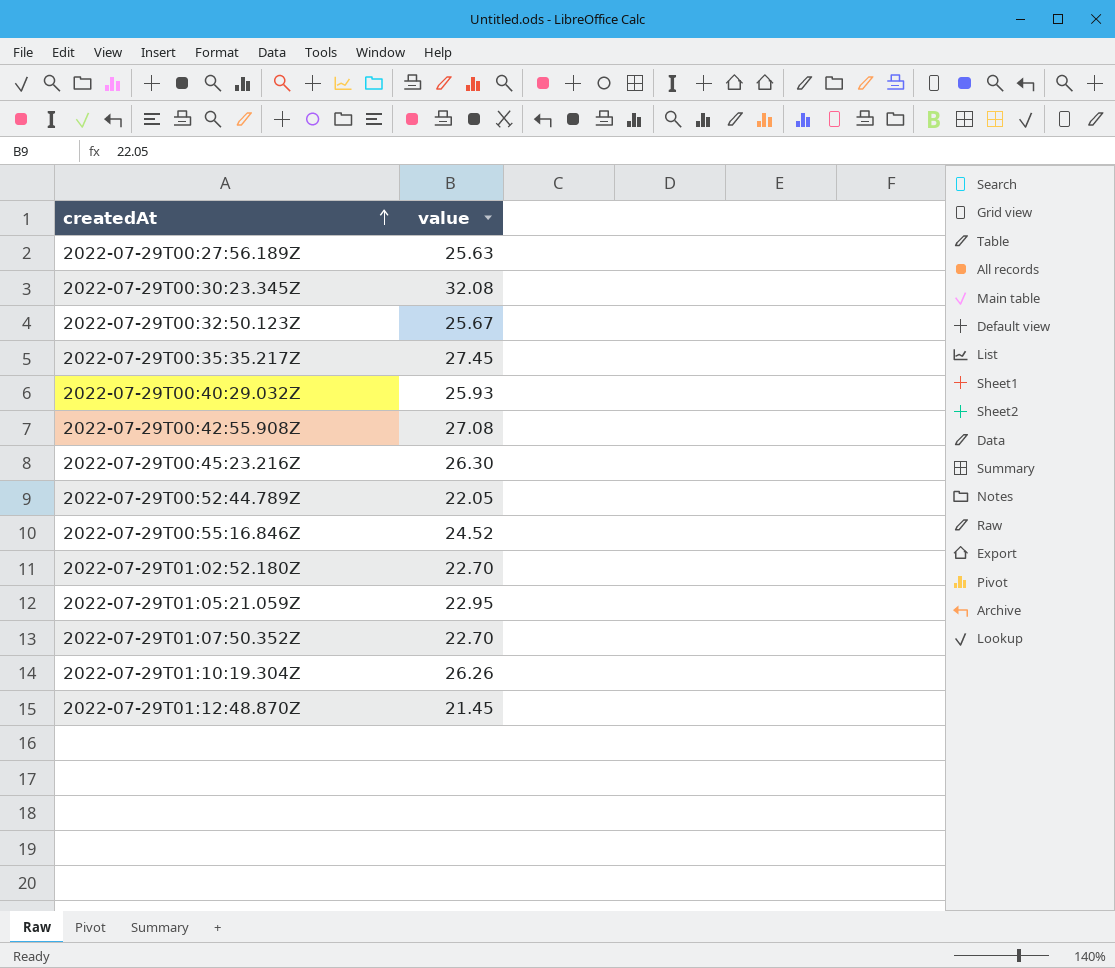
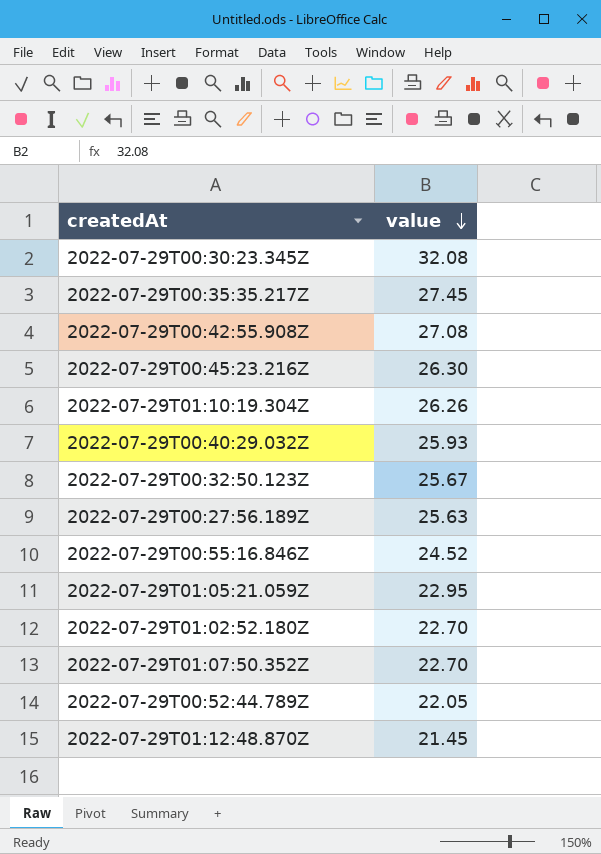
row order: createdAt ascending -> value descending

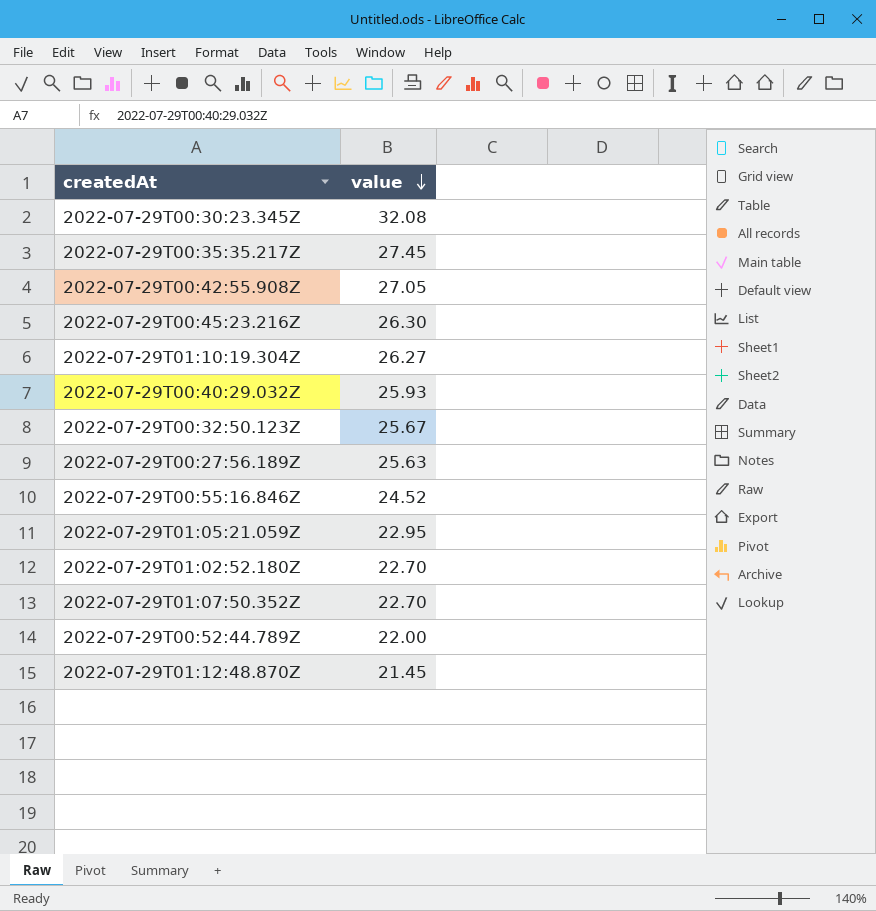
2022-07-29T00:42:55.908Z | value: 27.08 -> 27.05
2022-07-29T01:10:19.304Z | value: 26.26 -> 26.27
2022-07-29T00:52:44.789Z | value: 22.05 -> 22.00

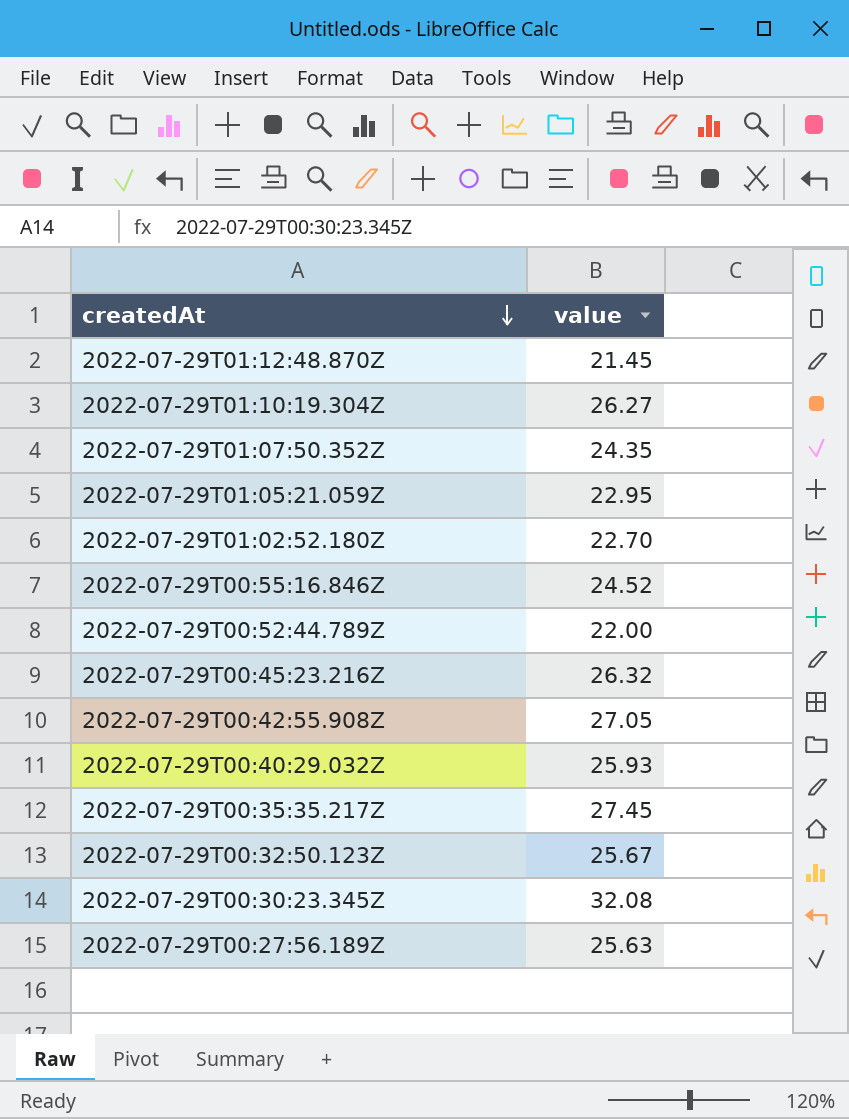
row order: value descending -> createdAt descending
2022-07-29T01:07:50.352Z | value: 22.70 -> 24.35
2022-07-29T00:45:23.216Z | value: 26.30 -> 26.32

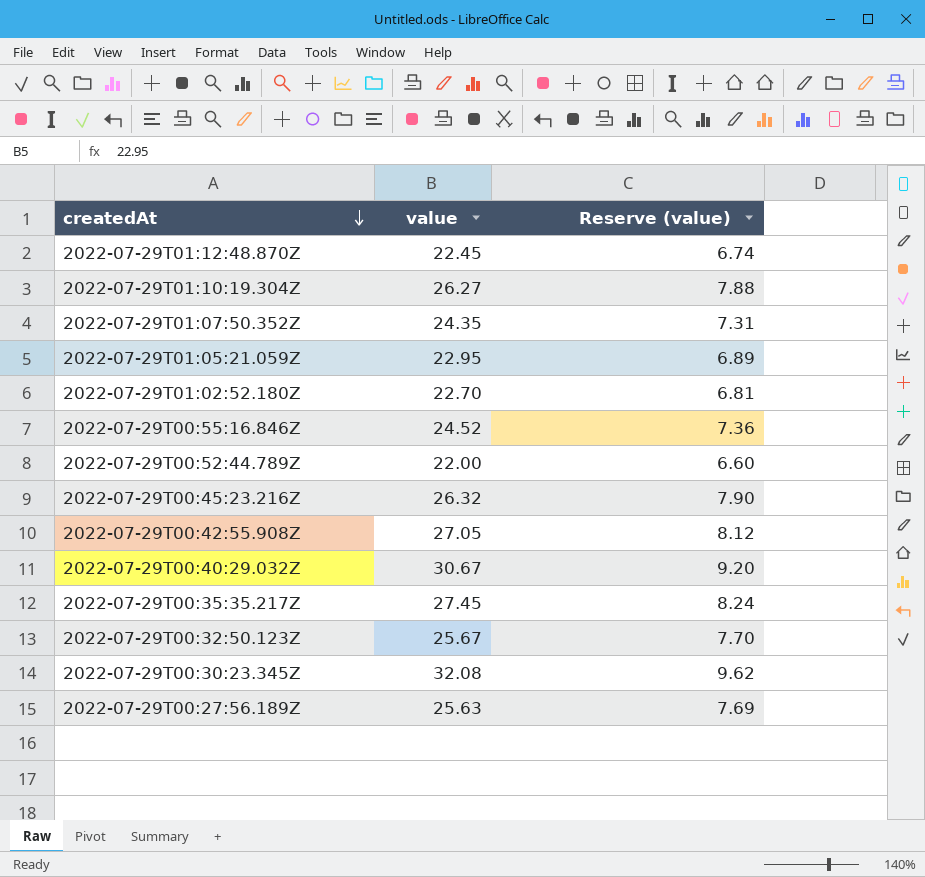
column Reserve (value) | formula: none -> [value] * 0.3
2022-07-29T01:12:48.870Z | value: 21.45 -> 22.45
2022-07-29T00:40:29.032Z | value: 25.93 -> 30.67

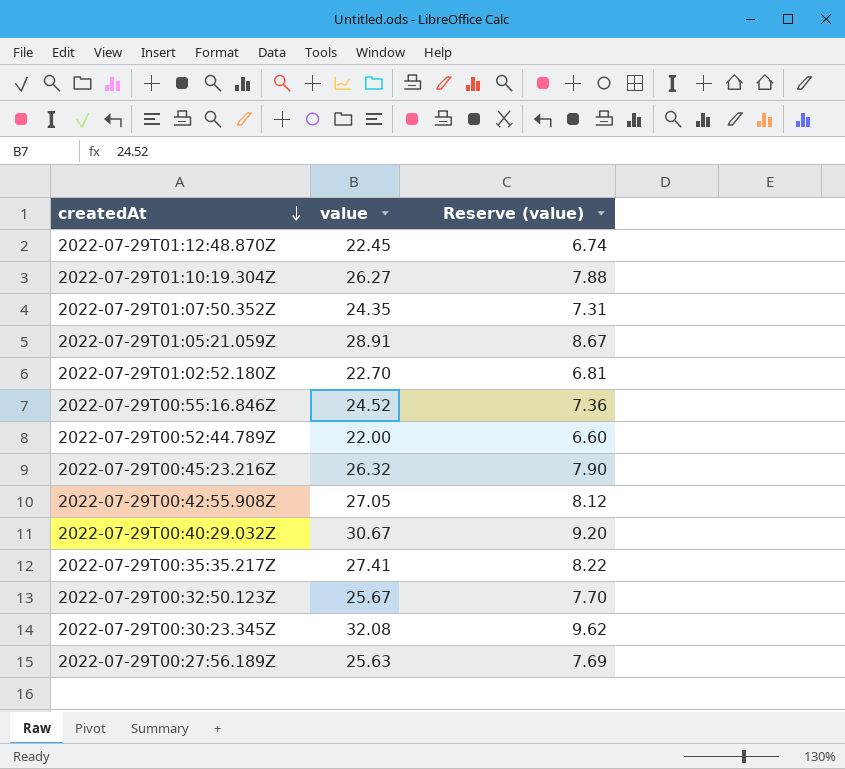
2022-07-29T01:05:21.059Z | value: 22.95 -> 28.91
2022-07-29T01:05:21.059Z | Reserve (value): 6.89 -> 8.67
2022-07-29T00:35:35.217Z | value: 27.45 -> 27.41
2022-07-29T00:35:35.217Z | Reserve (value): 8.24 -> 8.22

